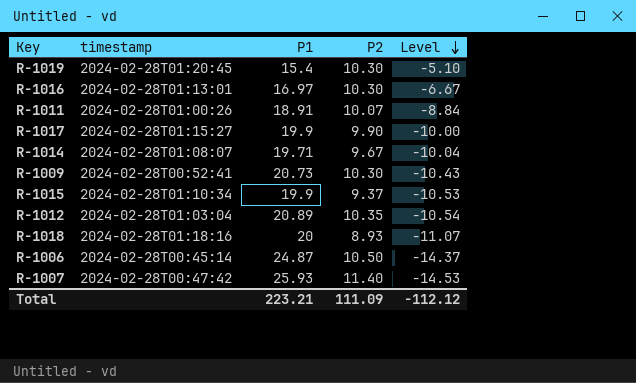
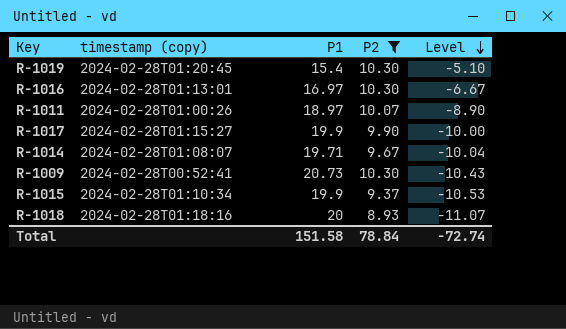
filter: none -> P2 <= 10.30
column name: timestamp -> timestamp (copy)
R-1011 | P1: 18.91 -> 18.97
R-1011 | Level: -8.84 -> -8.90
Total | P1: 223.21 -> 151.58
Total | P2: 111.09 -> 78.84
Total | Level: -112.12 -> -72.74

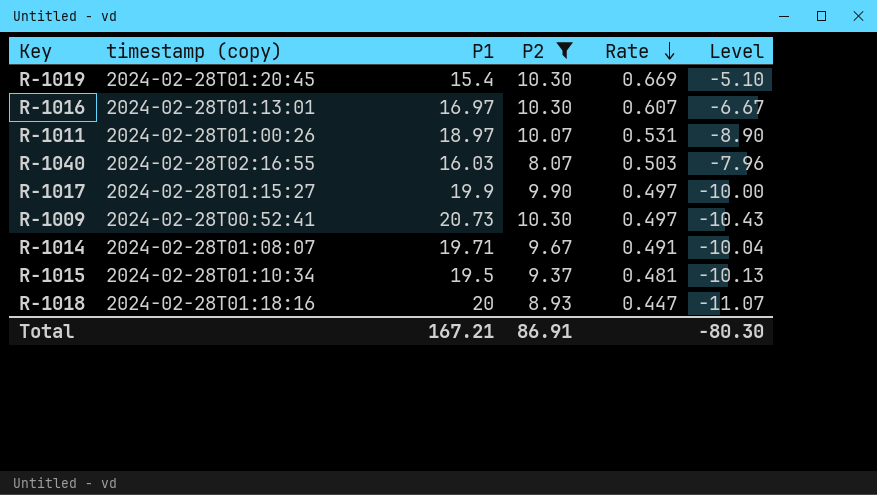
row order: Level descending -> Rate descending
column Rate | formula: none -> [P2] / [P1]
row R-1040: none -> 2024-02-28T02:16:55 | 16.03 | 8.07 | 0.503 | -7.96
R-1015 | P1: 19.9 -> 19.5
R-1015 | Level: -10.53 -> -10.13
Total | P1: 151.58 -> 167.21
Total | P2: 78.84 -> 86.91
Total | Level: -72.74 -> -80.30

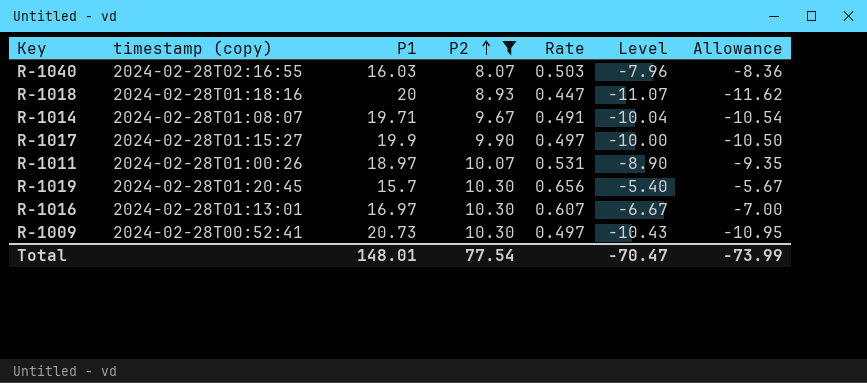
row order: Rate descending -> P2 ascending
column Allowance | formula: none -> [Level] * 1.05
row R-1015: 2024-02-28T01:10:34 | 19.5 | 9.37 | 0.481 | -10.13 -> none
R-1019 | P1: 15.4 -> 15.7
R-1019 | Rate: 0.669 -> 0.656
R-1019 | Level: -5.10 -> -5.40
Total | P1: 167.21 -> 148.01
Total | P2: 86.91 -> 77.54
Total | Level: -80.30 -> -70.47

